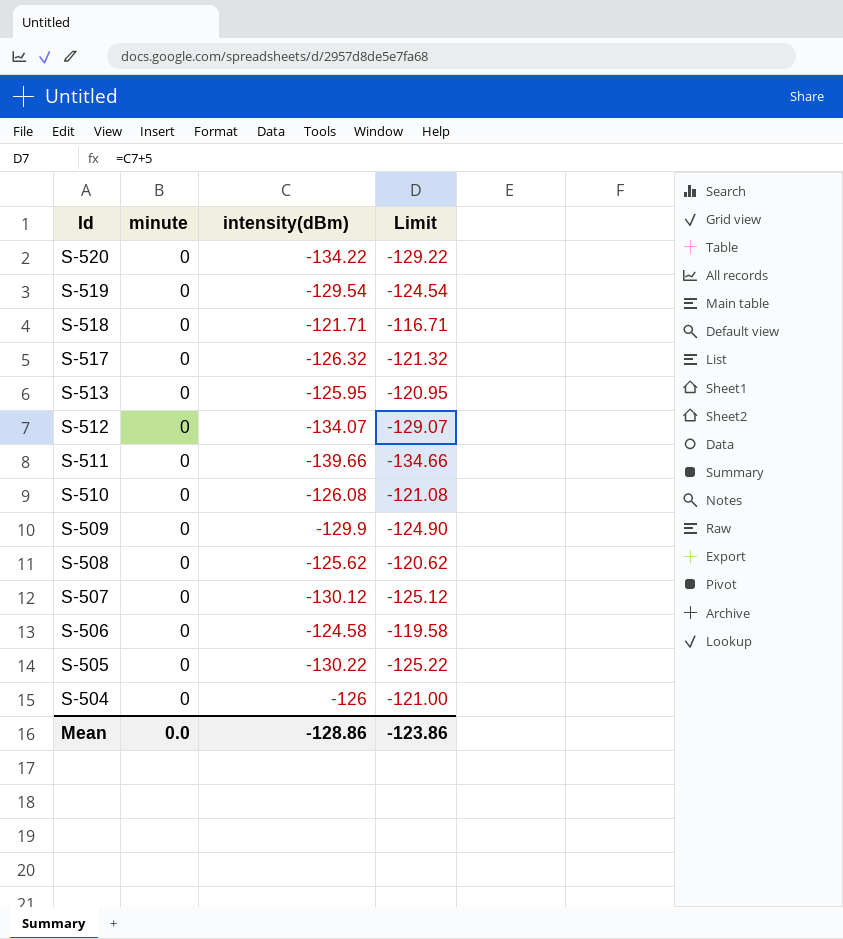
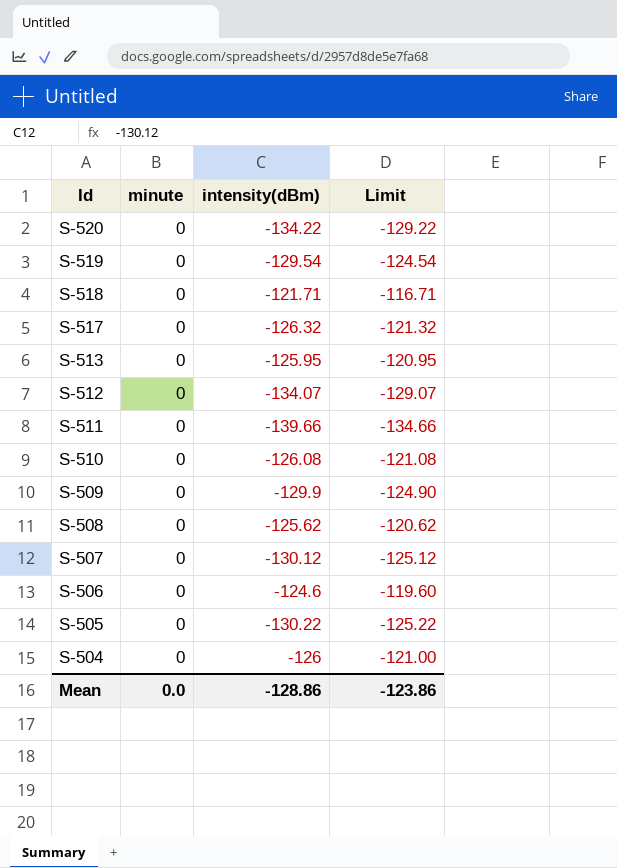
S-506 | intensity(dBm): -124.58 -> -124.6
S-506 | Limit: -119.58 -> -119.60

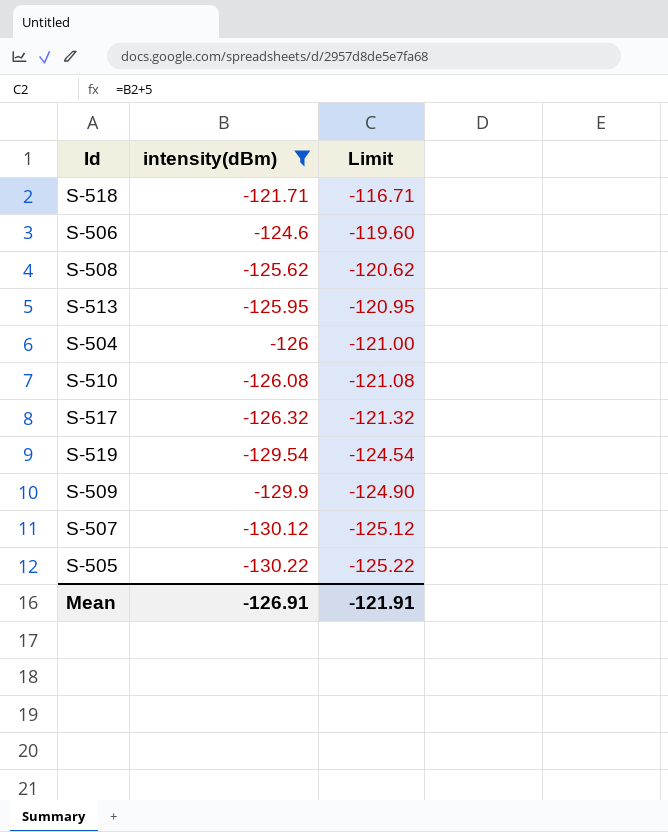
filter: none -> intensity(dBm) >= -130.22
row order: Id descending -> intensity(dBm) descending
column minute | position: 2 -> none
Mean | intensity(dBm): -128.86 -> -126.91
Mean | Limit: -123.86 -> -121.91

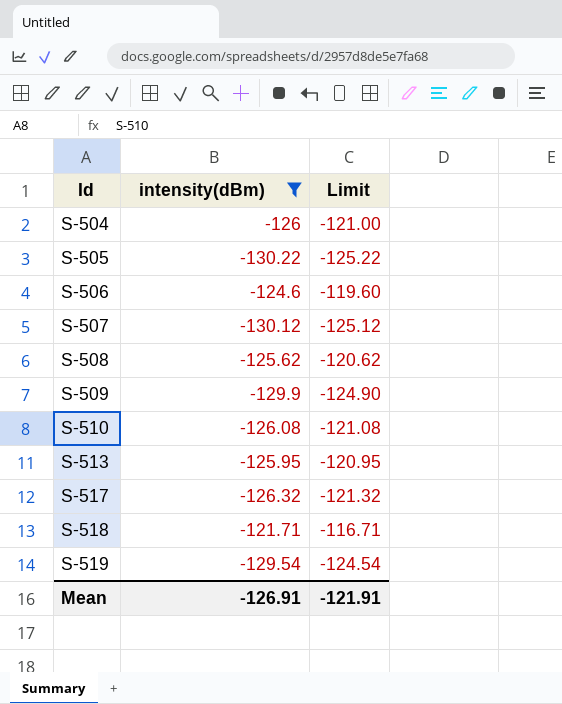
row order: intensity(dBm) descending -> Id ascending

